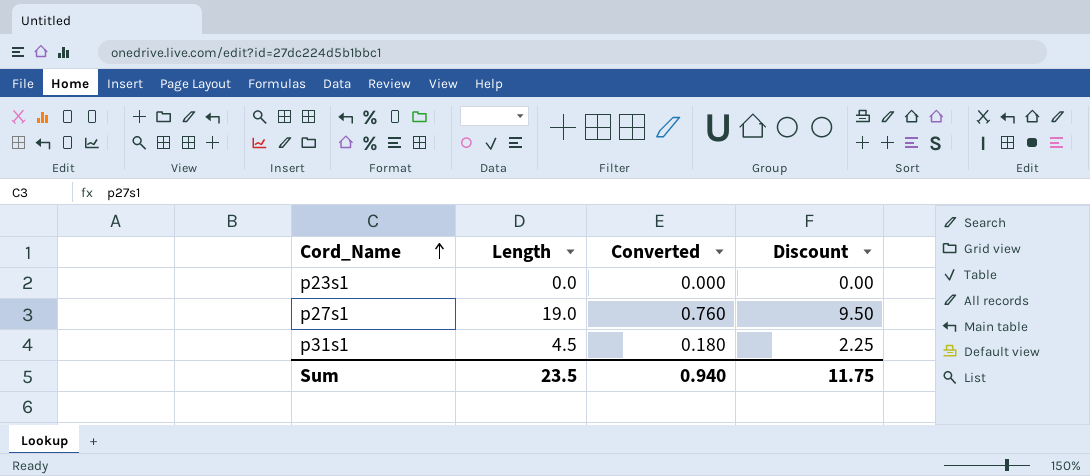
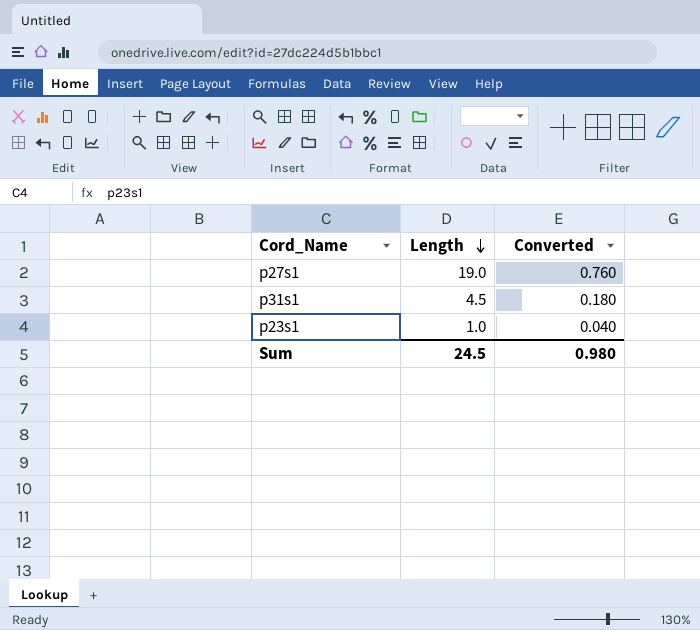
row order: Cord_Name ascending -> Length descending
column Discount | formula: [Length] * 0.5 -> none
p23s1 | Length: 0.0 -> 1.0
p23s1 | Converted: 0.000 -> 0.040
Sum | Length: 23.5 -> 24.5
Sum | Converted: 0.940 -> 0.980

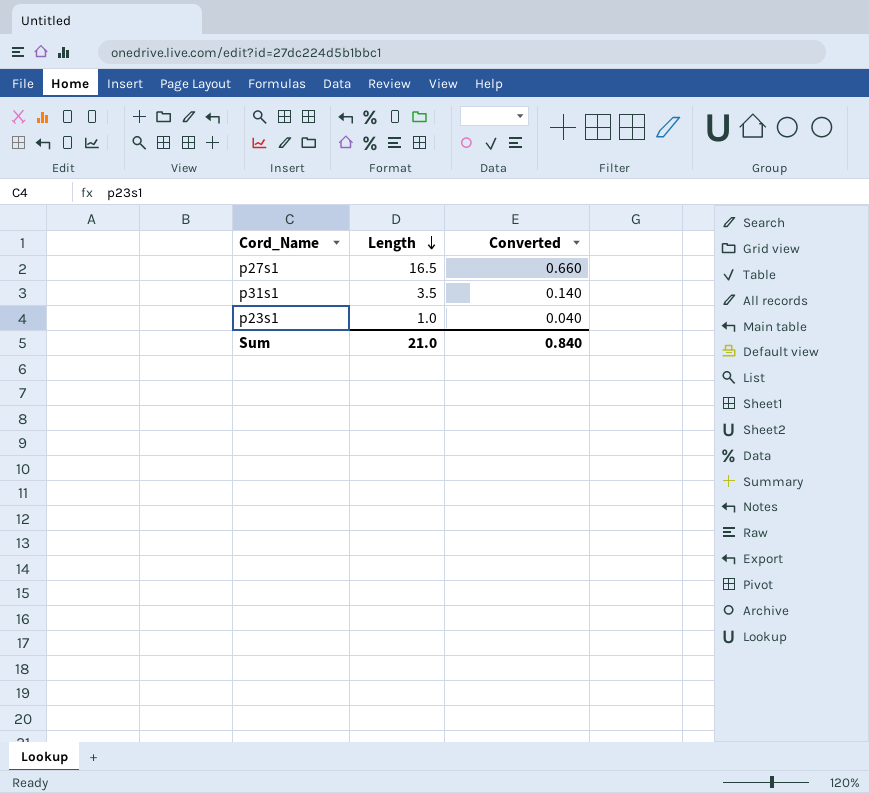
p27s1 | Length: 19.0 -> 16.5
p27s1 | Converted: 0.760 -> 0.660
p31s1 | Length: 4.5 -> 3.5
p31s1 | Converted: 0.180 -> 0.140
Sum | Length: 24.5 -> 21.0
Sum | Converted: 0.980 -> 0.840

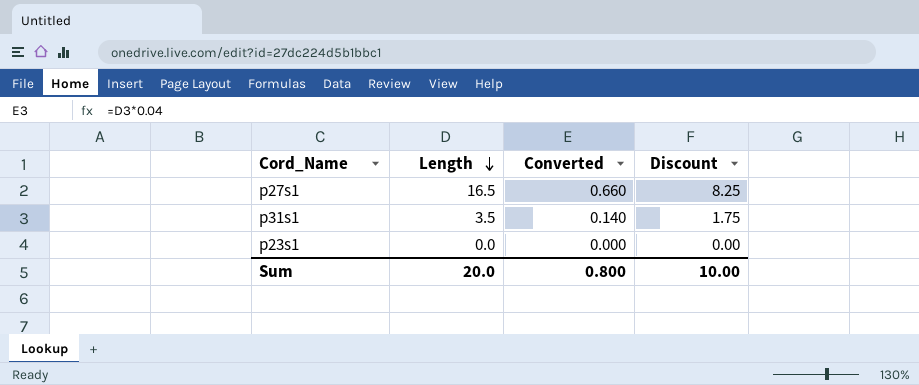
column Discount | formula: none -> [Length] * 0.5
p23s1 | Length: 1.0 -> 0.0
p23s1 | Converted: 0.040 -> 0.000
Sum | Length: 21.0 -> 20.0
Sum | Converted: 0.840 -> 0.800

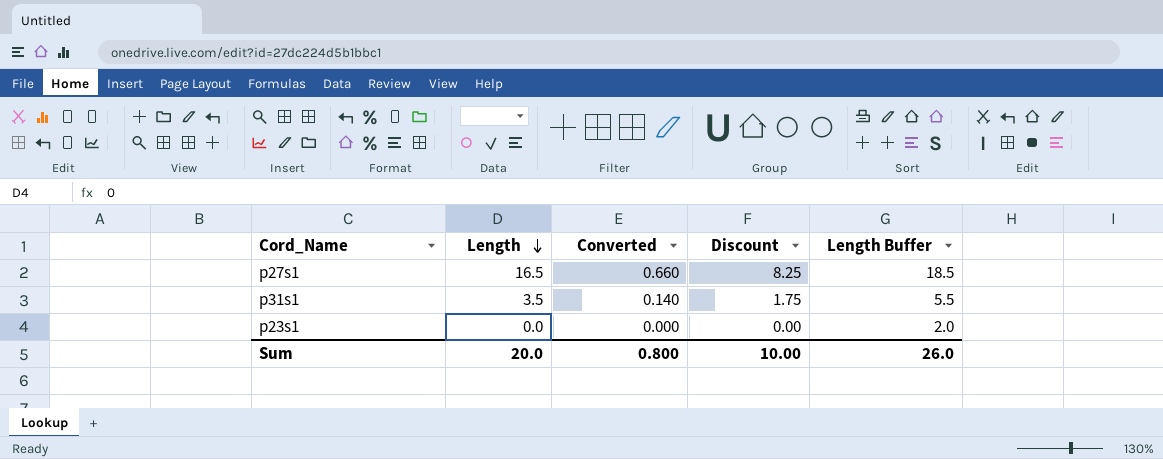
column Length Buffer | formula: none -> [Length] + 2

